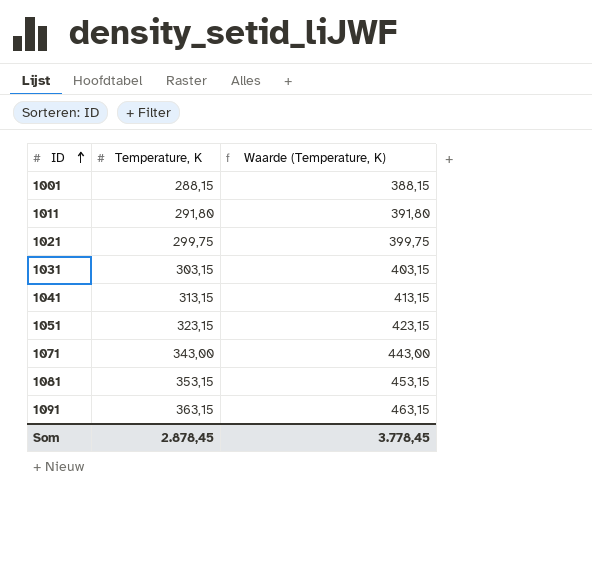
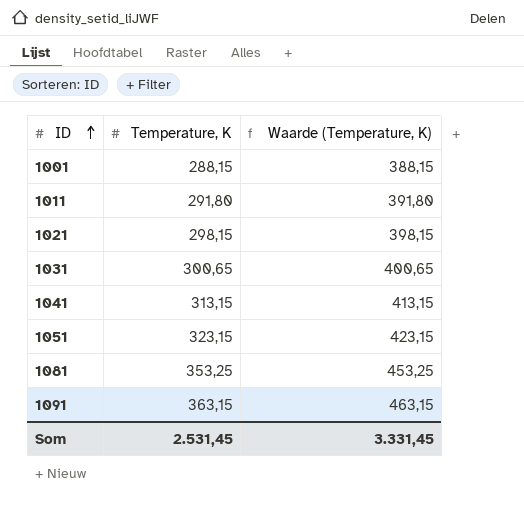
row 1071: 343,00 | 443,00 -> none
1021 | Temperature, K: 299,75 -> 298,15
1021 | Waarde (Temperature, K): 399,75 -> 398,15
1031 | Temperature, K: 303,15 -> 300,65
1031 | Waarde (Temperature, K): 403,15 -> 400,65
1081 | Temperature, K: 353,15 -> 353,25
1081 | Waarde (Temperature, K): 453,15 -> 453,25
Som | Temperature, K: 2.878,45 -> 2.531,45
Som | Waarde (Temperature, K): 3.778,45 -> 3.331,45

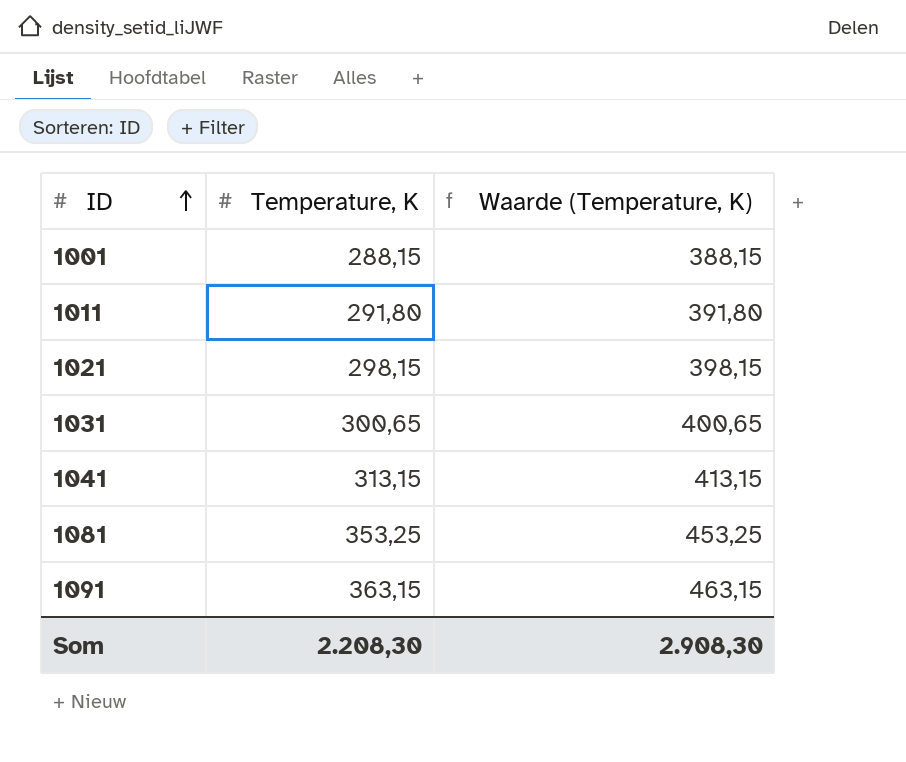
row 1051: 323,15 | 423,15 -> none
Som | Temperature, K: 2.531,45 -> 2.208,30
Som | Waarde (Temperature, K): 3.331,45 -> 2.908,30

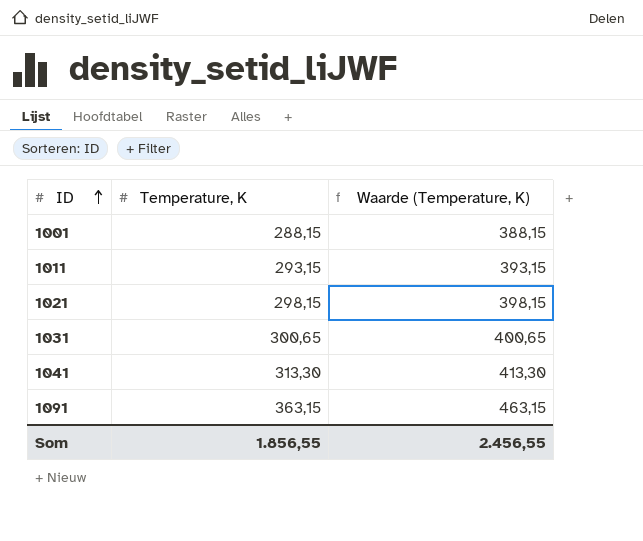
row 1081: 353,25 | 453,25 -> none
1011 | Temperature, K: 291,80 -> 293,15
1011 | Waarde (Temperature, K): 391,80 -> 393,15
1041 | Temperature, K: 313,15 -> 313,30
1041 | Waarde (Temperature, K): 413,15 -> 413,30
Som | Temperature, K: 2.208,30 -> 1.856,55
Som | Waarde (Temperature, K): 2.908,30 -> 2.456,55

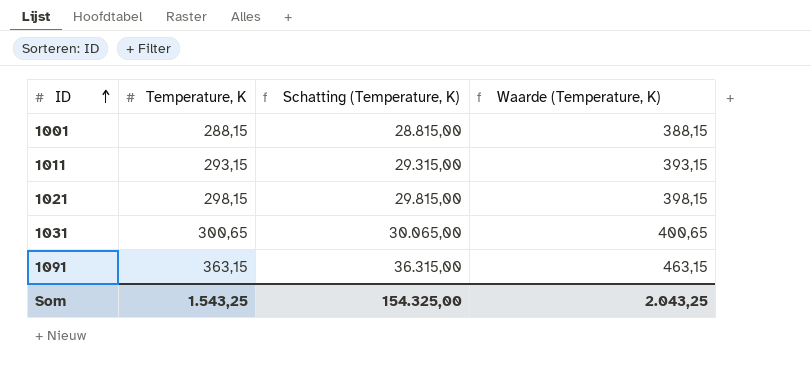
column Schatting (Temperature, K) | formula: none -> [Temperature, K] * 100
row 1041: 313,30 | 413,30 -> none
Som | Temperature, K: 1.856,55 -> 1.543,25
Som | Waarde (Temperature, K): 2.456,55 -> 2.043,25

